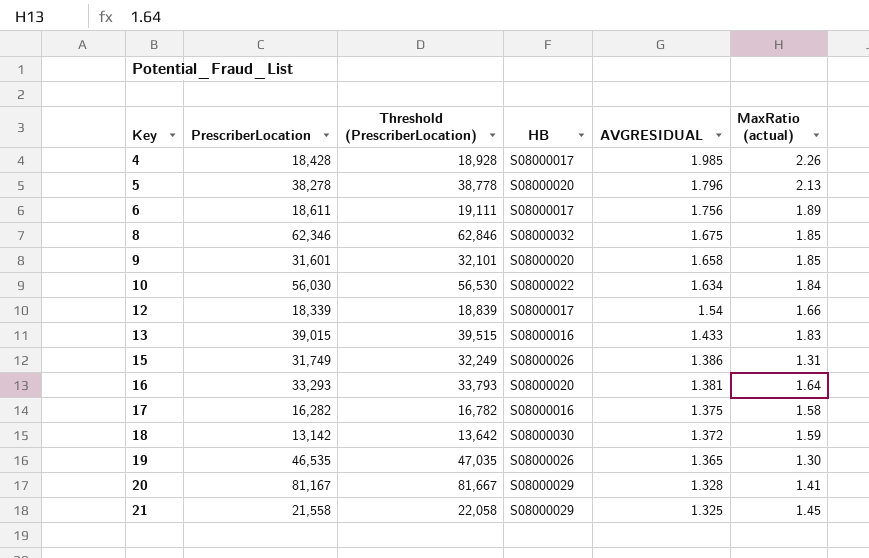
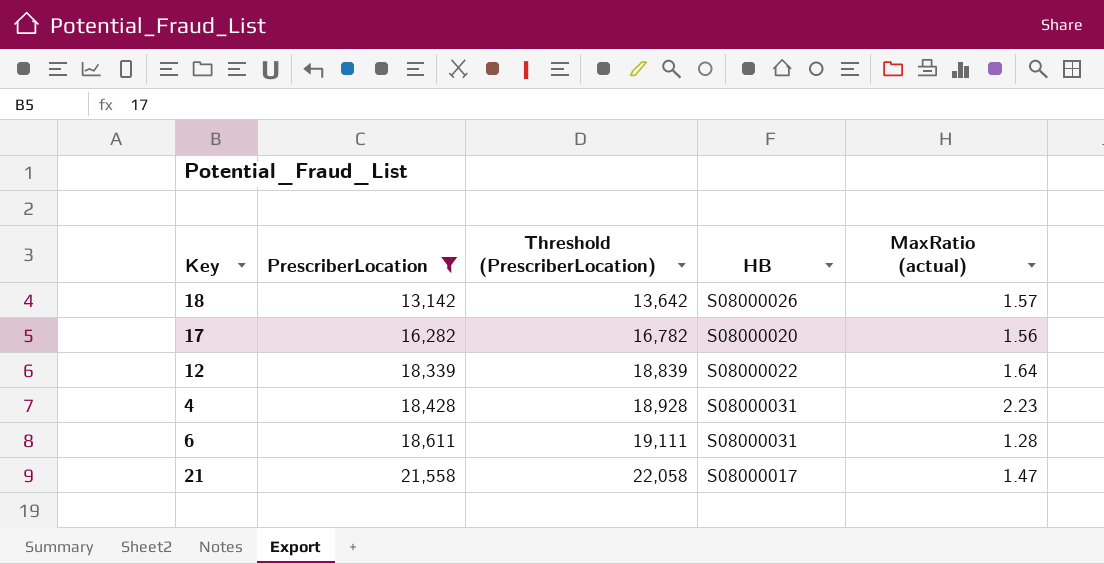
filter: none -> PrescriberLocation <= 21,558
row order: Key ascending -> PrescriberLocation ascending
column AVGRESIDUAL | position: 5 -> none
18 | HB: S08000030 -> S08000026
18 | MaxRatio (actual): 1.59 -> 1.57
17 | HB: S08000016 -> S08000020
17 | MaxRatio (actual): 1.58 -> 1.56
12 | HB: S08000017 -> S08000022
12 | MaxRatio (actual): 1.66 -> 1.64
4 | HB: S08000017 -> S08000031
4 | MaxRatio (actual): 2.26 -> 2.23
6 | HB: S08000017 -> S08000031
6 | MaxRatio (actual): 1.89 -> 1.28
21 | HB: S08000029 -> S08000017
21 | MaxRatio (actual): 1.45 -> 1.47

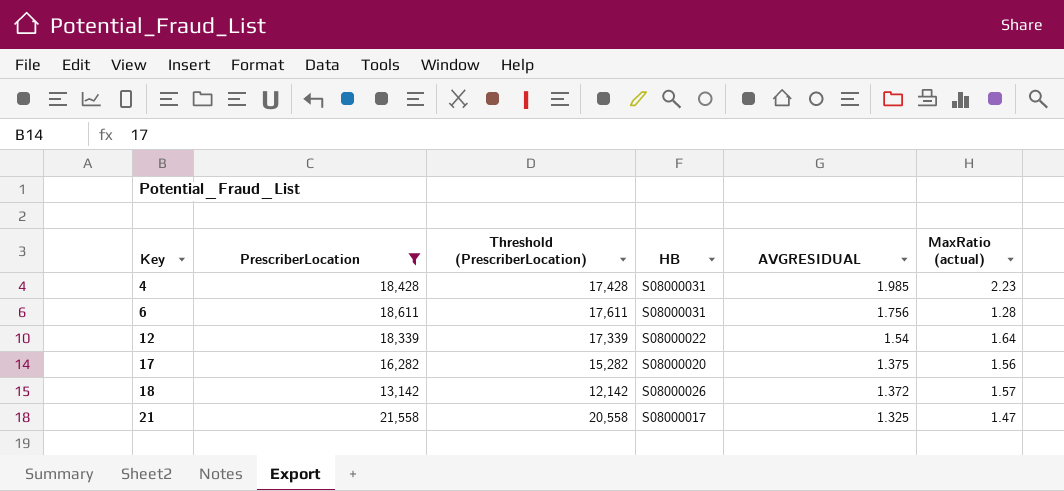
row order: PrescriberLocation ascending -> Key ascending
column Threshold (PrescriberLocation) | formula: [PrescriberLocation] + 500 -> [PrescriberLocation] - 1000
column AVGRESIDUAL | position: none -> 5

